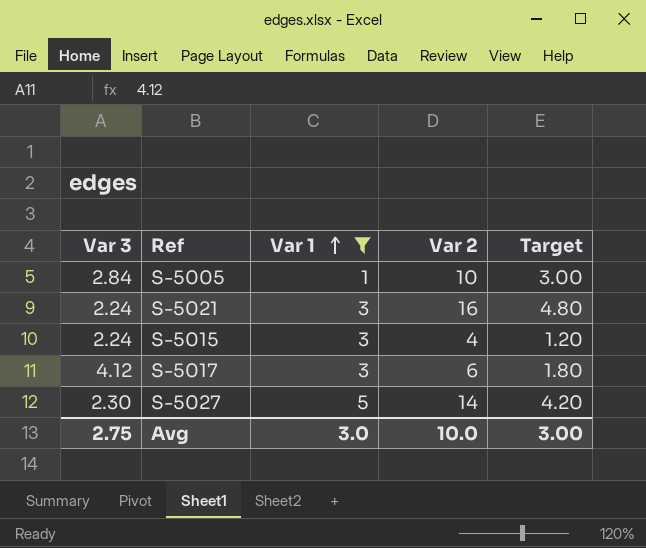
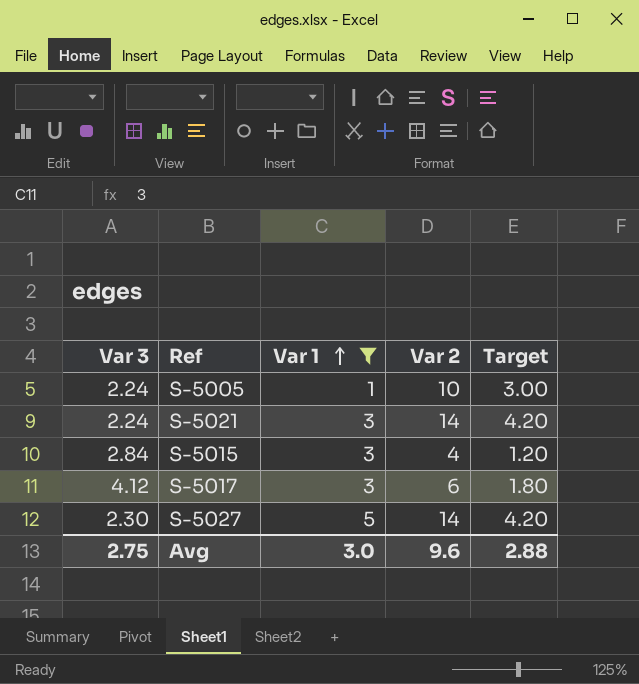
S-5005 | Var 3: 2.84 -> 2.24
S-5021 | Var 2: 16 -> 14
S-5021 | Target: 4.80 -> 4.20
S-5015 | Var 3: 2.24 -> 2.84
Avg | Var 2: 10.0 -> 9.6
Avg | Target: 3.00 -> 2.88

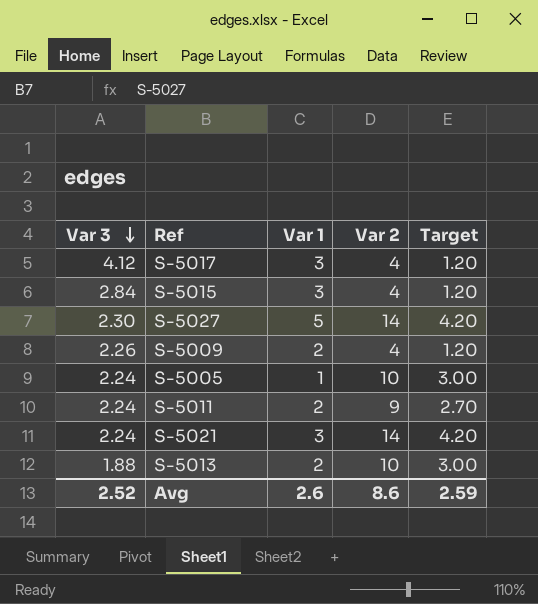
filter: Var 1 != 2 -> none
row order: Var 1 ascending -> Var 3 descending
S-5017 | Var 2: 6 -> 4
S-5017 | Target: 1.80 -> 1.20
Avg | Var 3: 2.75 -> 2.52
Avg | Var 1: 3.0 -> 2.6
Avg | Var 2: 9.6 -> 8.6
Avg | Target: 2.88 -> 2.59

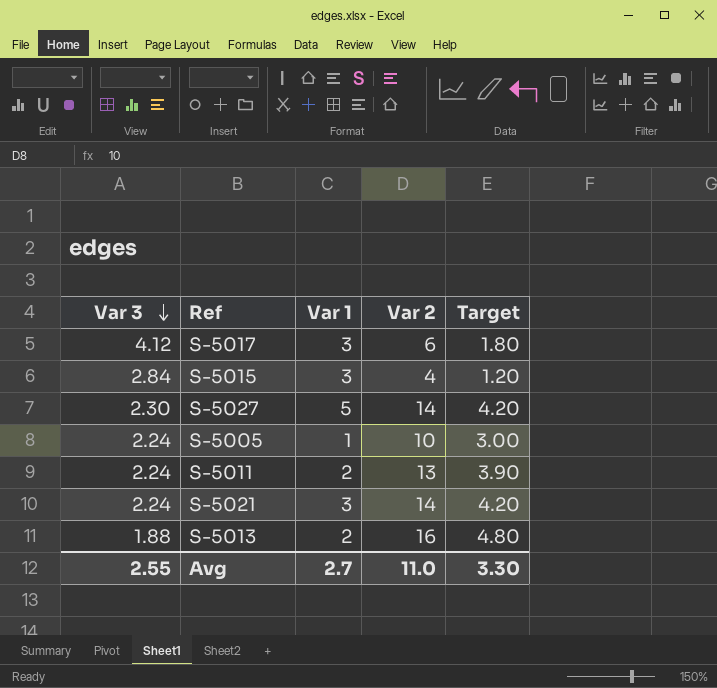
row S-5009: 2.26 | 2 | 4 | 1.20 -> none
S-5017 | Var 2: 4 -> 6
S-5017 | Target: 1.20 -> 1.80
S-5011 | Var 2: 9 -> 13
S-5011 | Target: 2.70 -> 3.90
S-5013 | Var 2: 10 -> 16
S-5013 | Target: 3.00 -> 4.80
Avg | Var 3: 2.52 -> 2.55
Avg | Var 1: 2.6 -> 2.7
Avg | Var 2: 8.6 -> 11.0
Avg | Target: 2.59 -> 3.30

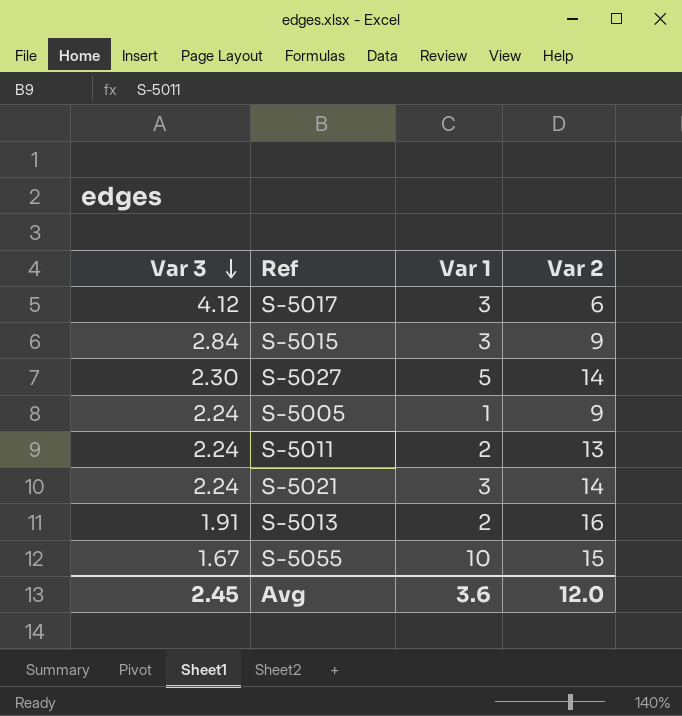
column Target | formula: [Var 2] * 0.3 -> none
S-5015 | Var 2: 4 -> 9
S-5005 | Var 2: 10 -> 9
S-5013 | Var 3: 1.88 -> 1.91
row S-5055: none -> 1.67 | 10 | 15
Avg | Var 3: 2.55 -> 2.45
Avg | Var 1: 2.7 -> 3.6
Avg | Var 2: 11.0 -> 12.0

